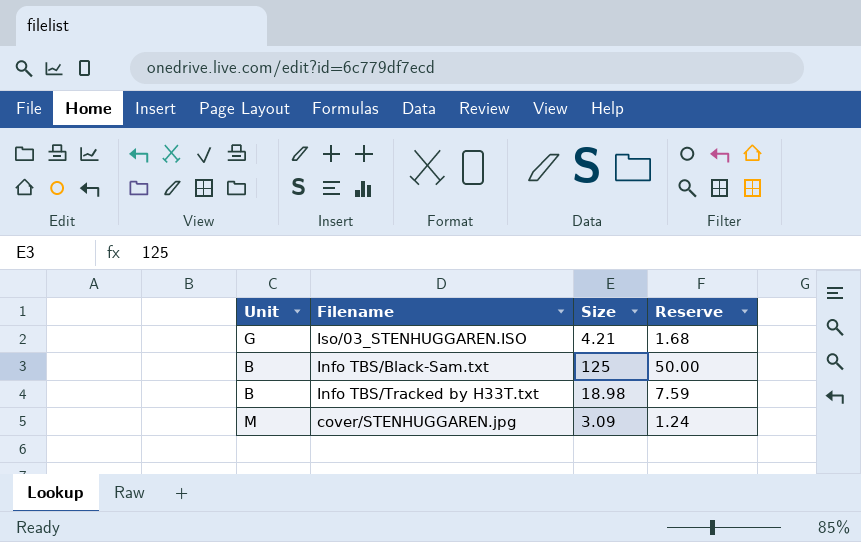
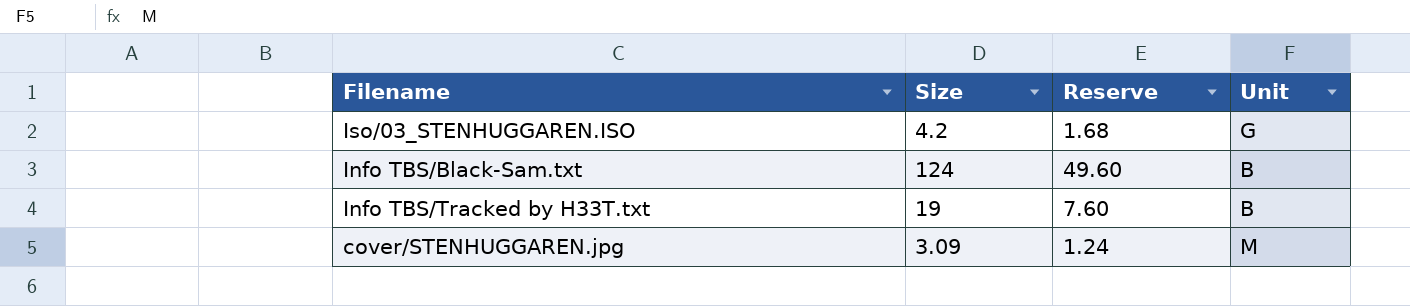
column Unit | position: 1 -> 4
Iso/03_STENHUGGAREN.ISO | Size: 4.21 -> 4.2
Info TBS/Black-Sam.txt | Size: 125 -> 124
Info TBS/Black-Sam.txt | Reserve: 50.00 -> 49.60
Info TBS/Tracked by H33T.txt | Size: 18.98 -> 19
Info TBS/Tracked by H33T.txt | Reserve: 7.59 -> 7.60

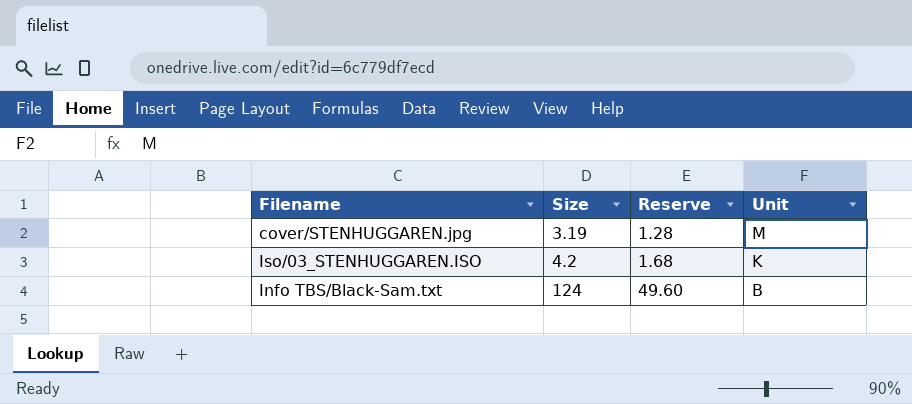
row order: none -> Size ascending
row Info TBS/Tracked by H33T.txt: 19 | 7.60 | B -> none
cover/STENHUGGAREN.jpg | Size: 3.09 -> 3.19
cover/STENHUGGAREN.jpg | Reserve: 1.24 -> 1.28
Iso/03_STENHUGGAREN.ISO | Unit: G -> K

